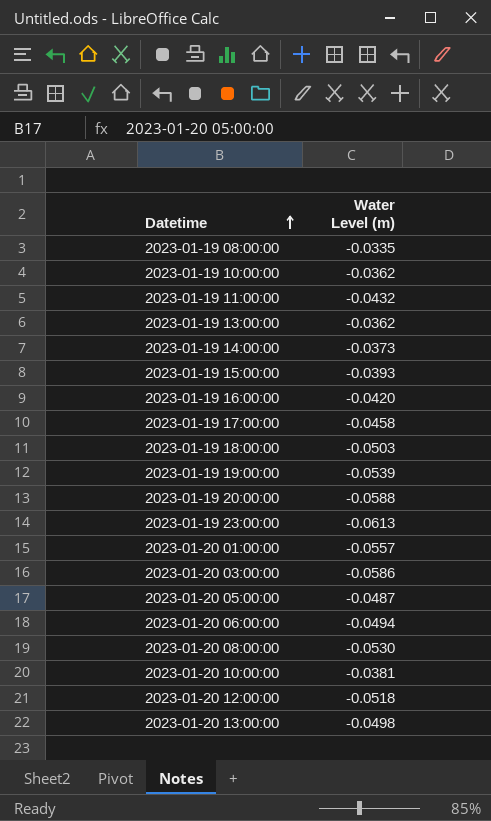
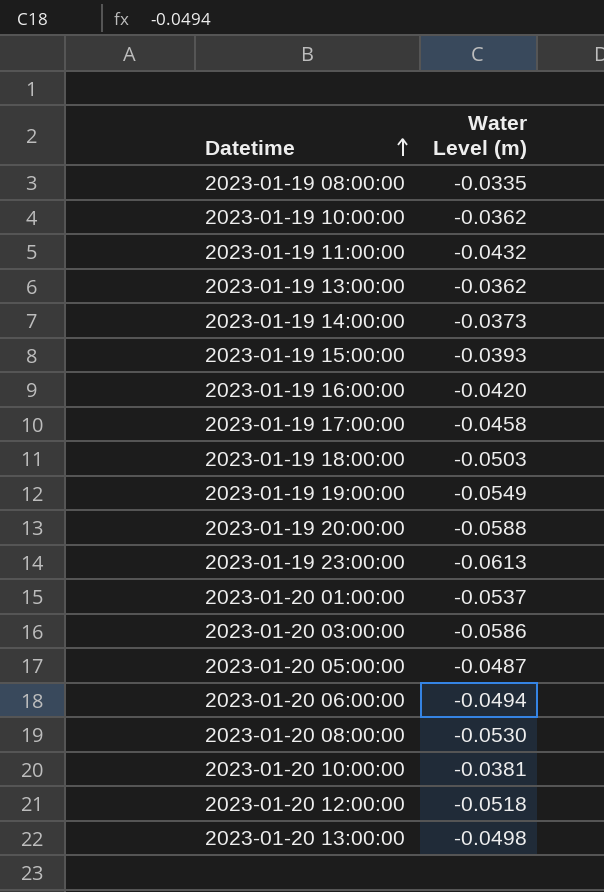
2023-01-19 19:00:00 | Water Level (m): -0.0539 -> -0.0549
2023-01-20 01:00:00 | Water Level (m): -0.0557 -> -0.0537

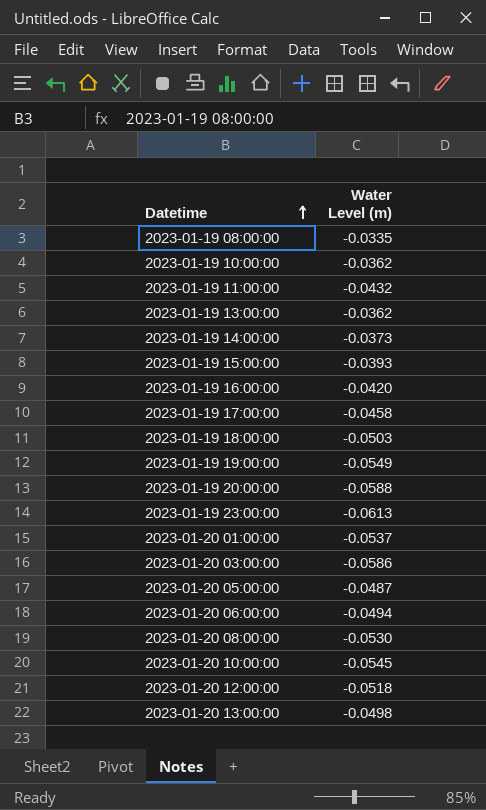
2023-01-20 10:00:00 | Water Level (m): -0.0381 -> -0.0545

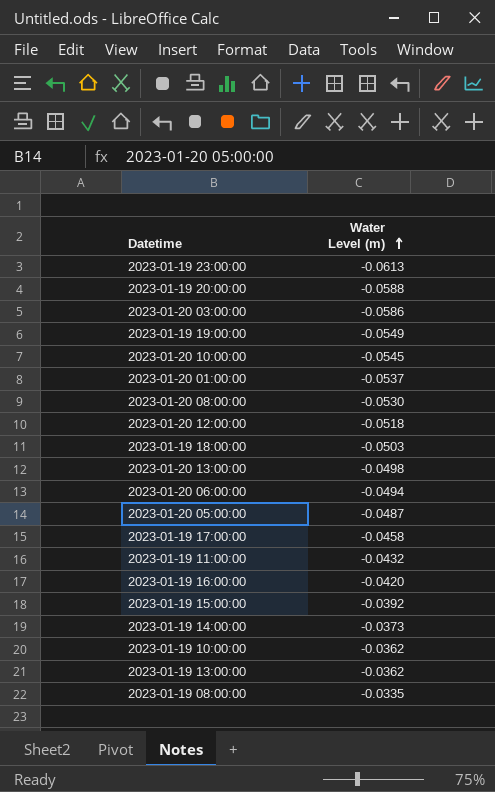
row order: Datetime ascending -> Water Level (m) ascending
2023-01-19 15:00:00 | Water Level (m): -0.0393 -> -0.0392

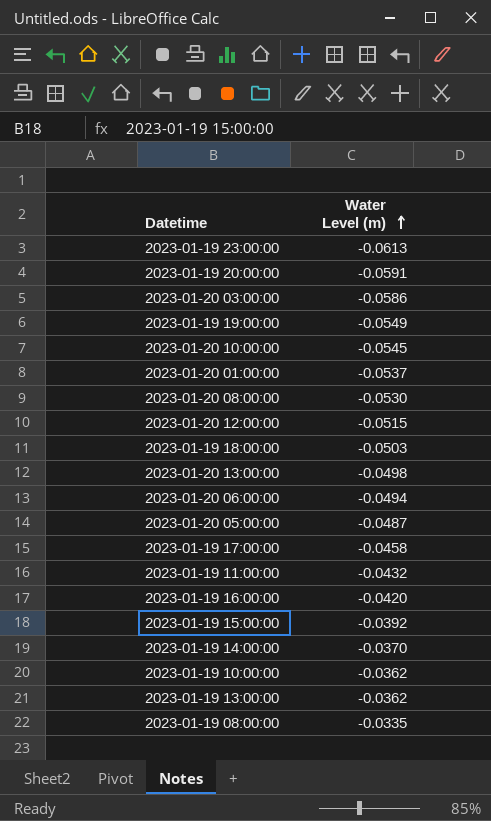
2023-01-19 20:00:00 | Water Level (m): -0.0588 -> -0.0591
2023-01-20 12:00:00 | Water Level (m): -0.0518 -> -0.0515
2023-01-19 14:00:00 | Water Level (m): -0.0373 -> -0.0370

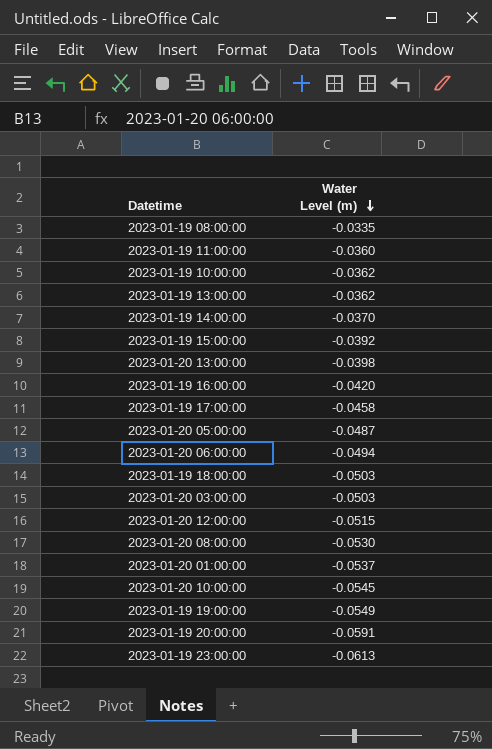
row order: Water Level (m) ascending -> Water Level (m) descending
2023-01-19 11:00:00 | Water Level (m): -0.0432 -> -0.0360
2023-01-20 13:00:00 | Water Level (m): -0.0498 -> -0.0398
2023-01-20 03:00:00 | Water Level (m): -0.0586 -> -0.0503

